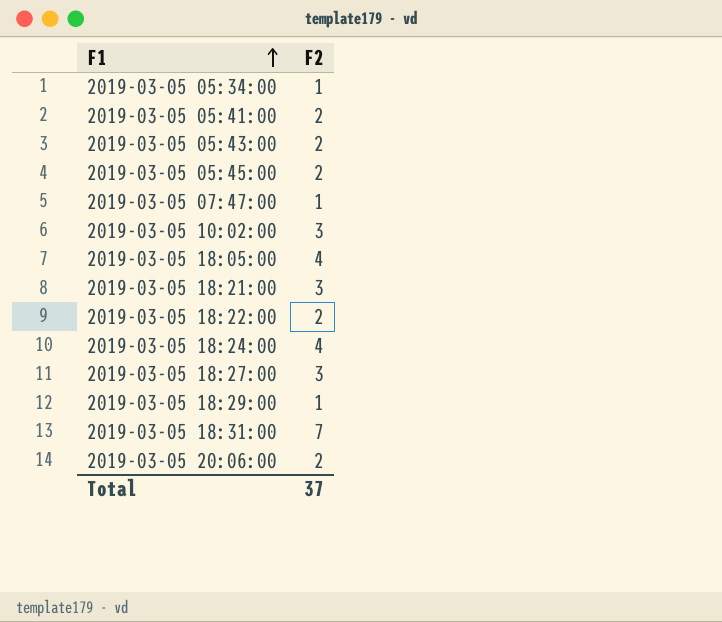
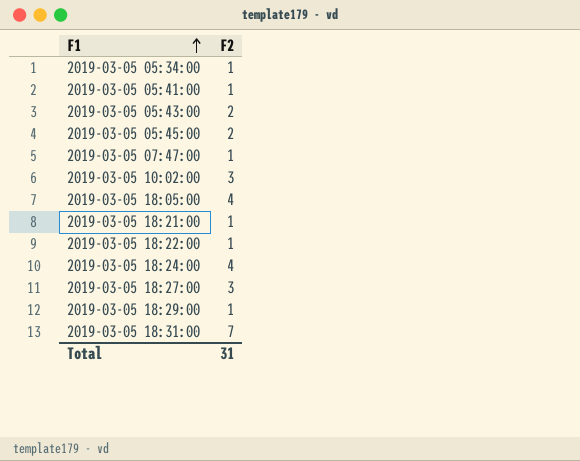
row 2019-03-05 20:06:00: 2 -> none
2019-03-05 05:41:00 | F2: 2 -> 1
2019-03-05 18:21:00 | F2: 3 -> 1
2019-03-05 18:22:00 | F2: 2 -> 1
Total | F2: 37 -> 31

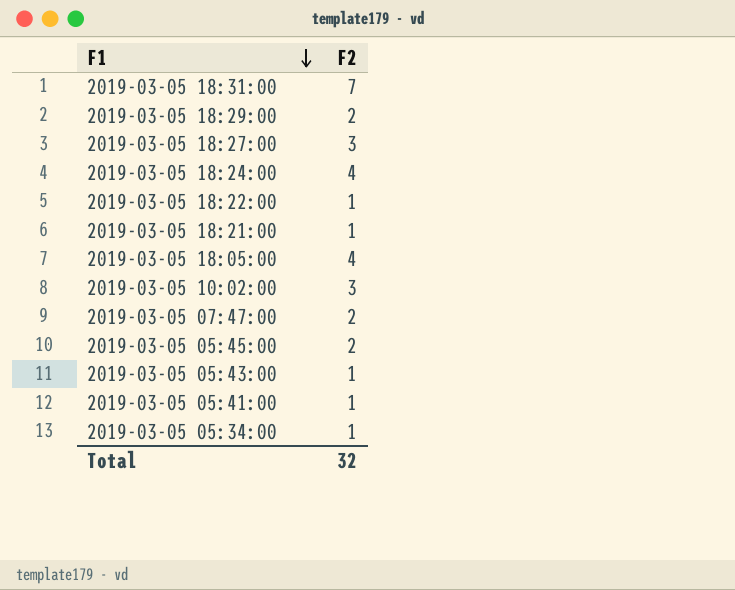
row order: F1 ascending -> F1 descending
2019-03-05 18:29:00 | F2: 1 -> 2
2019-03-05 07:47:00 | F2: 1 -> 2
2019-03-05 05:43:00 | F2: 2 -> 1
Total | F2: 31 -> 32

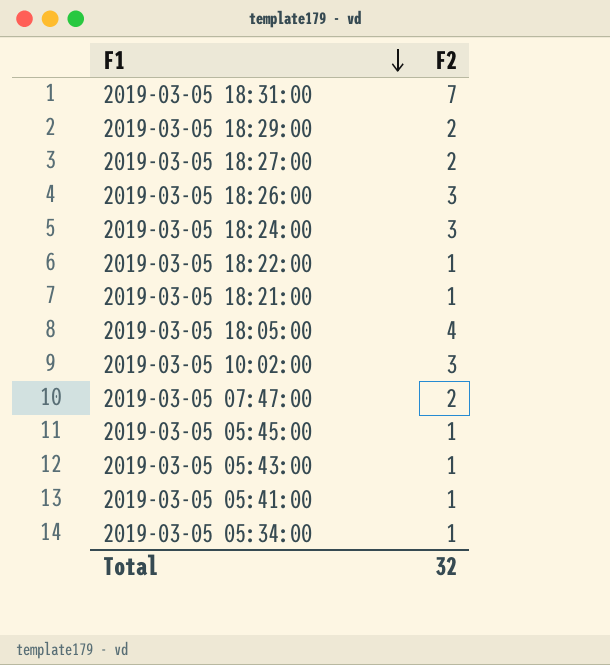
2019-03-05 18:27:00 | F2: 3 -> 2
row 2019-03-05 18:26:00: none -> 3
2019-03-05 18:24:00 | F2: 4 -> 3
2019-03-05 05:45:00 | F2: 2 -> 1

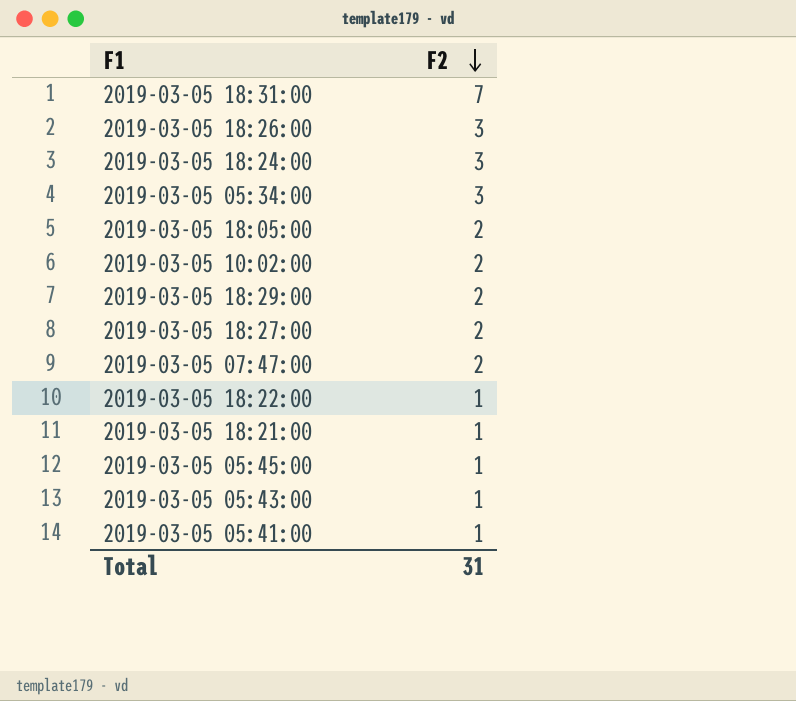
row order: F1 descending -> F2 descending
2019-03-05 05:34:00 | F2: 1 -> 3
2019-03-05 18:05:00 | F2: 4 -> 2
2019-03-05 10:02:00 | F2: 3 -> 2
Total | F2: 32 -> 31

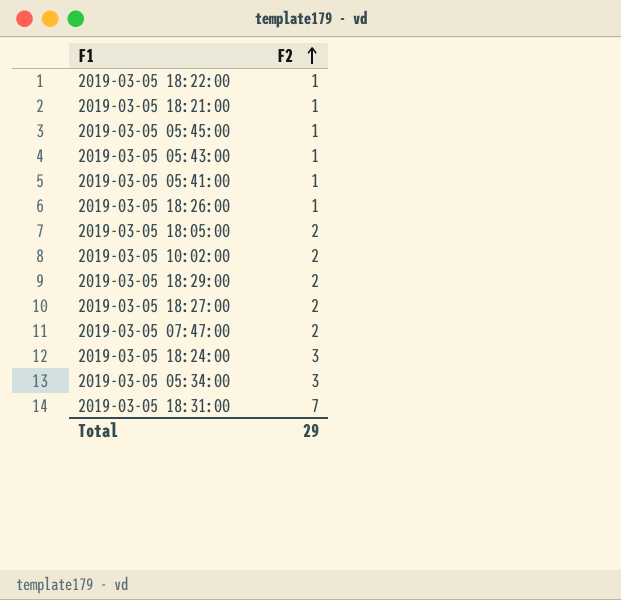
row order: F2 descending -> F2 ascending
2019-03-05 18:26:00 | F2: 3 -> 1
Total | F2: 31 -> 29

